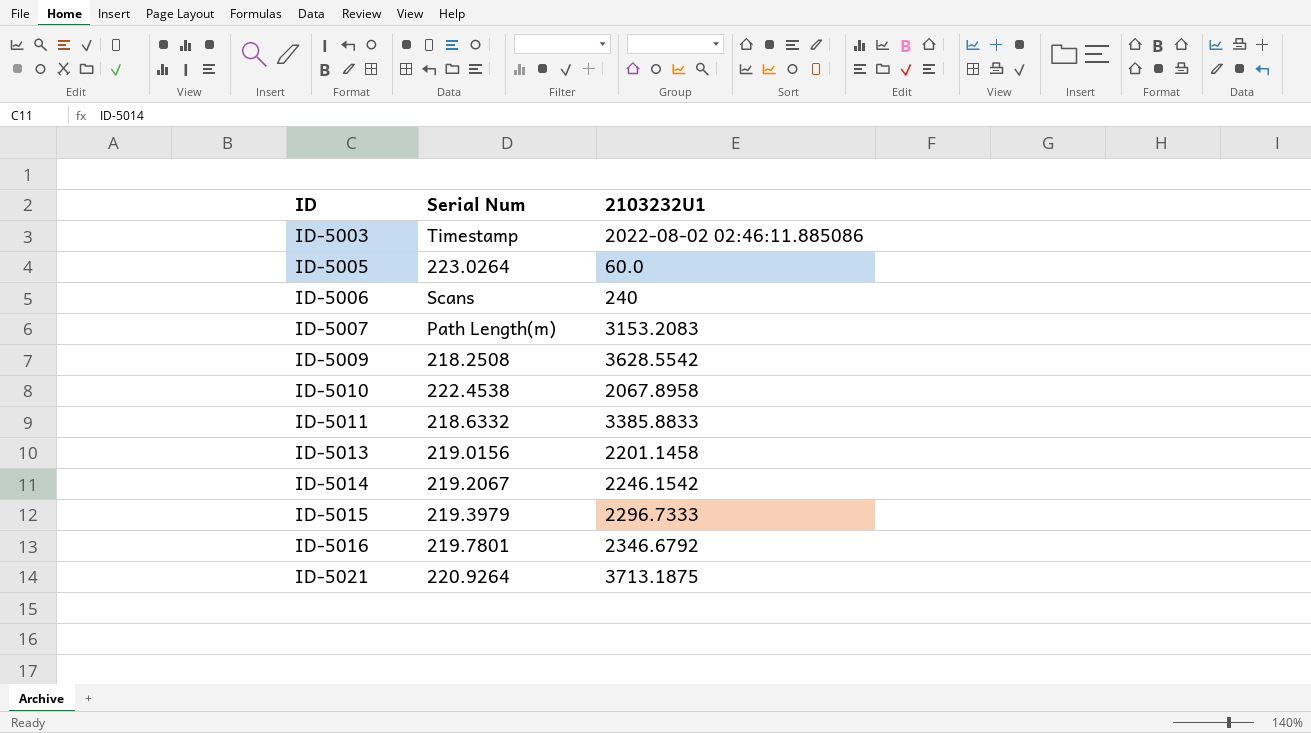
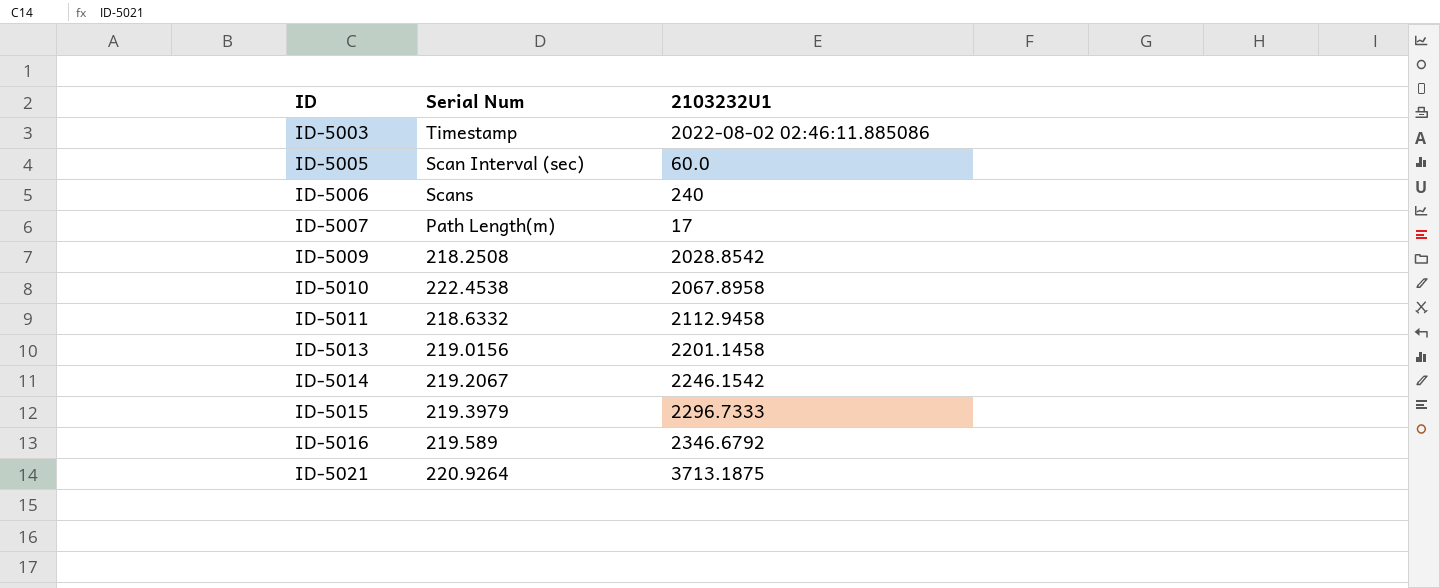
ID-5005 | Serial Num: 223.0264 -> Scan Interval (sec)
ID-5007 | 2103232U1: 3153.2083 -> 17
ID-5009 | 2103232U1: 3628.5542 -> 2028.8542
ID-5011 | 2103232U1: 3385.8833 -> 2112.9458
ID-5016 | Serial Num: 219.7801 -> 219.589

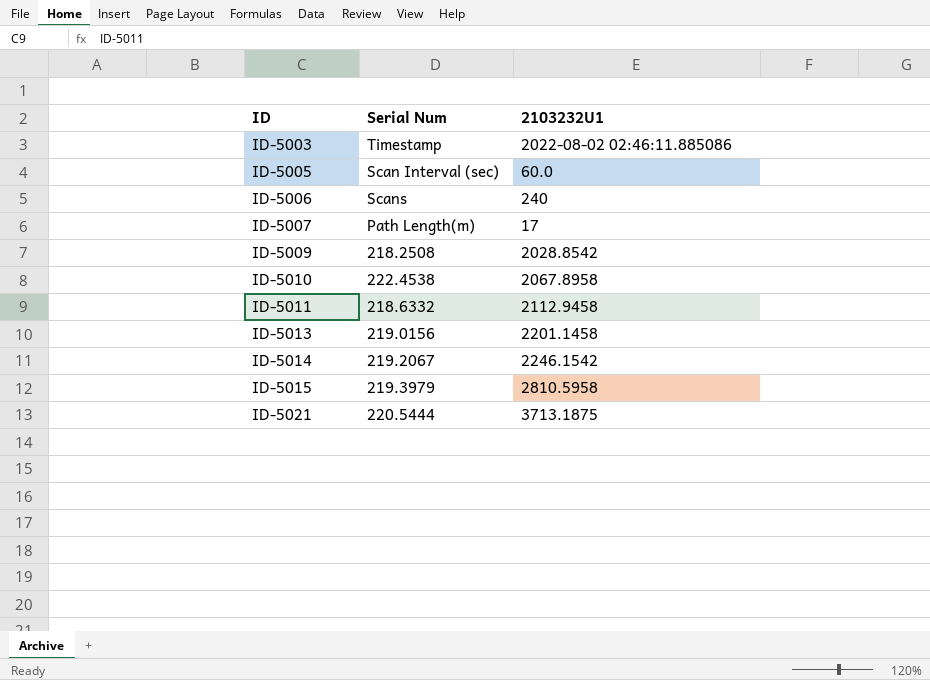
row ID-5016: 219.589 | 2346.6792 -> none
ID-5015 | 2103232U1: 2296.7333 -> 2810.5958
ID-5021 | Serial Num: 220.9264 -> 220.5444

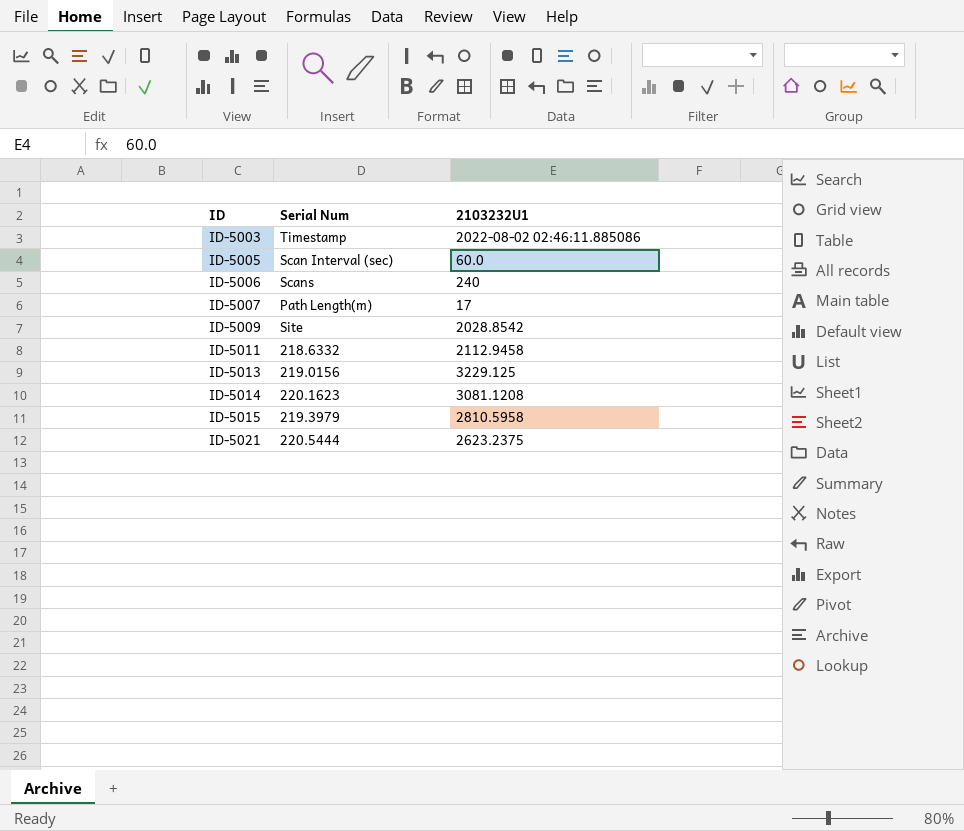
row ID-5010: 222.4538 | 2067.8958 -> none
ID-5009 | Serial Num: 218.2508 -> Site
ID-5013 | 2103232U1: 2201.1458 -> 3229.125
ID-5014 | Serial Num: 219.2067 -> 220.1623
ID-5014 | 2103232U1: 2246.1542 -> 3081.1208
ID-5021 | 2103232U1: 3713.1875 -> 2623.2375

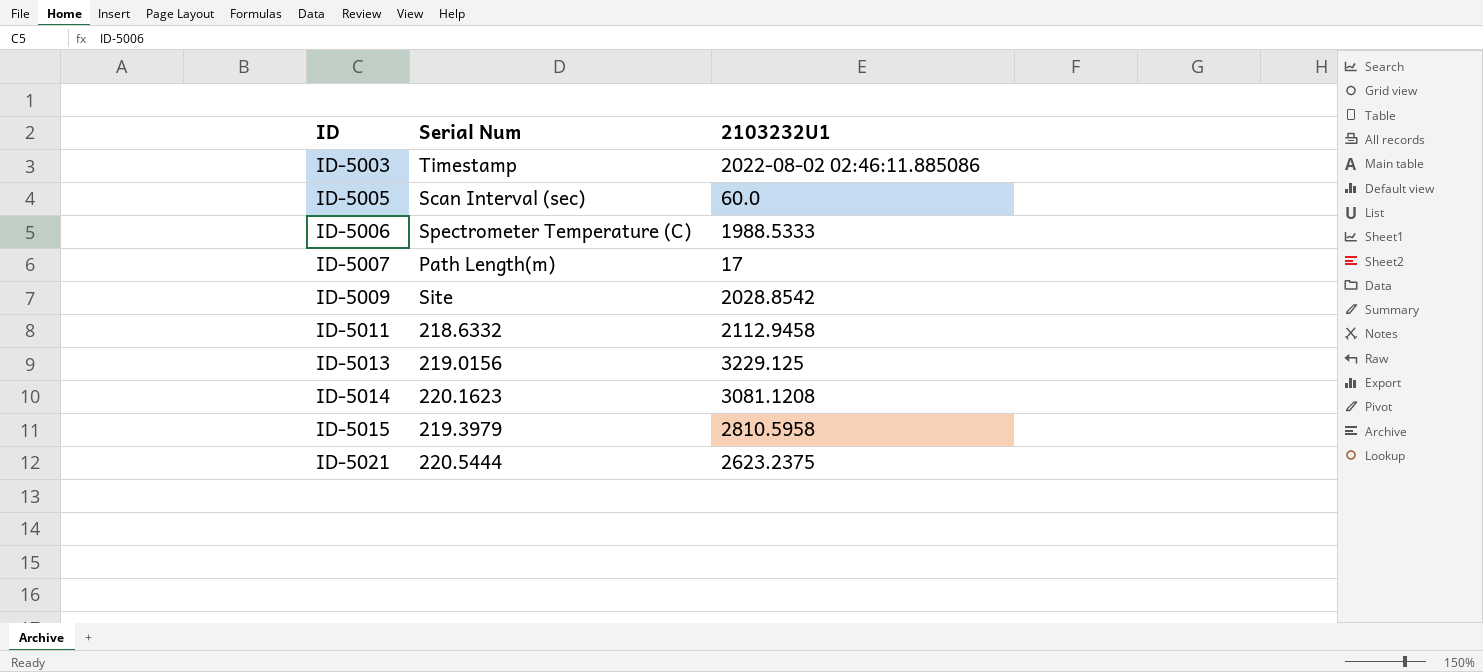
ID-5006 | Serial Num: Scans -> Spectrometer Temperature (C)
ID-5006 | 2103232U1: 240 -> 1988.5333

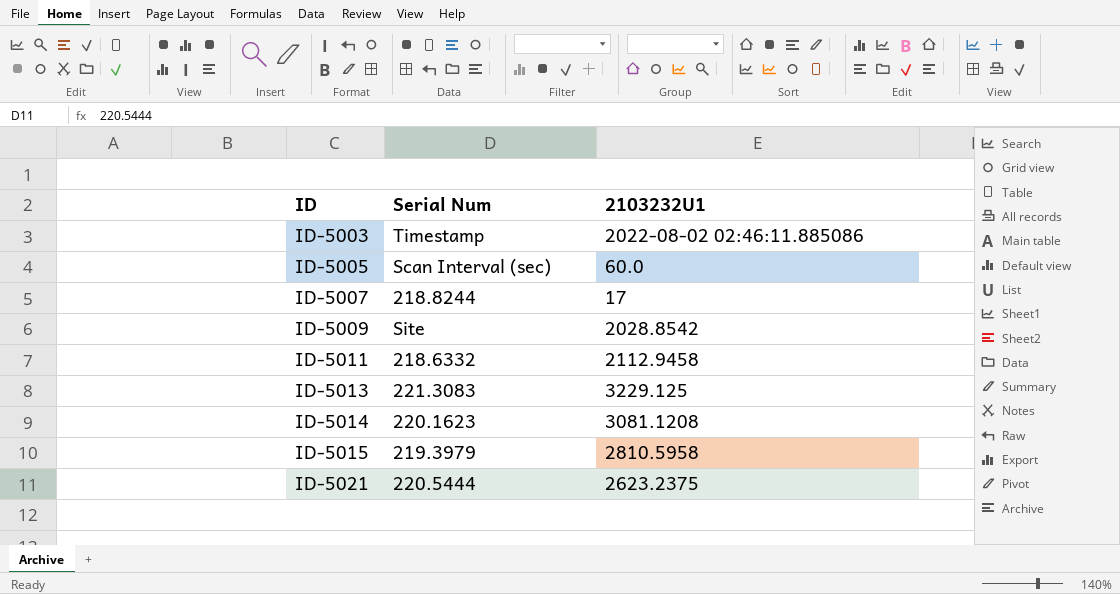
row ID-5006: Spectrometer Temperature (C) | 1988.5333 -> none
ID-5007 | Serial Num: Path Length(m) -> 218.8244
ID-5013 | Serial Num: 219.0156 -> 221.3083

